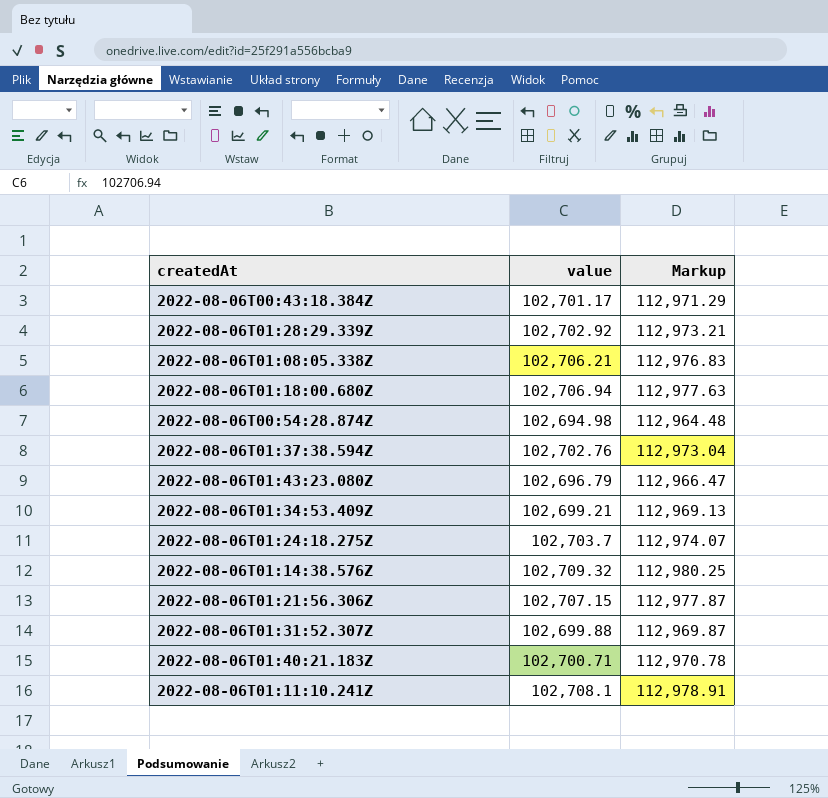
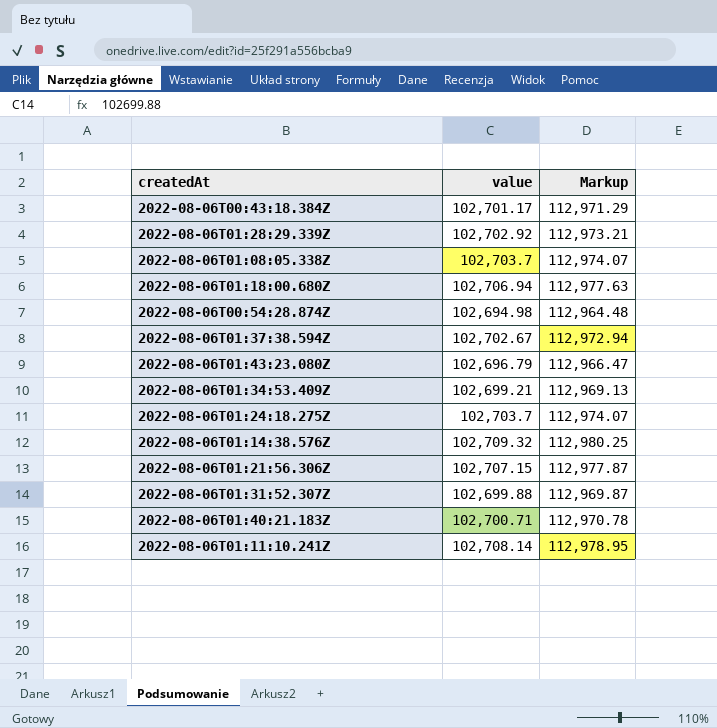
2022-08-06T01:08:05.338Z | value: 102,706.21 -> 102,703.7
2022-08-06T01:08:05.338Z | Markup: 112,976.83 -> 112,974.07
2022-08-06T01:37:38.594Z | value: 102,702.76 -> 102,702.67
2022-08-06T01:37:38.594Z | Markup: 112,973.04 -> 112,972.94
2022-08-06T01:11:10.241Z | value: 102,708.1 -> 102,708.14
2022-08-06T01:11:10.241Z | Markup: 112,978.91 -> 112,978.95

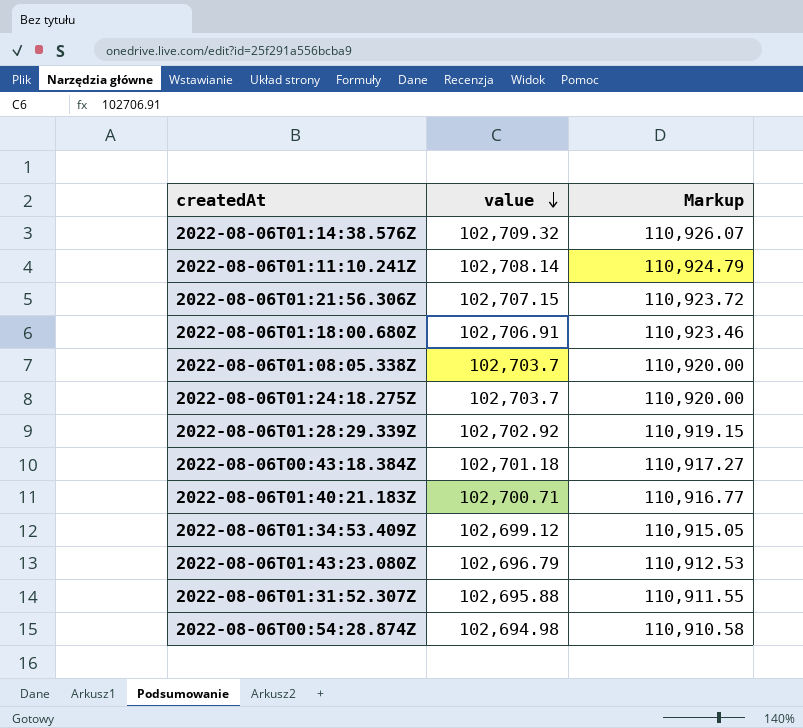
row order: none -> value descending
column Markup | formula: [value] * 1.1 -> [value] * 1.08
row 2022-08-06T01:37:38.594Z: 102,702.67 | 112,972.94 -> none
2022-08-06T01:18:00.680Z | value: 102,706.94 -> 102,706.91
2022-08-06T00:43:18.384Z | value: 102,701.17 -> 102,701.18
2022-08-06T01:34:53.409Z | value: 102,699.21 -> 102,699.12
2022-08-06T01:31:52.307Z | value: 102,699.88 -> 102,695.88

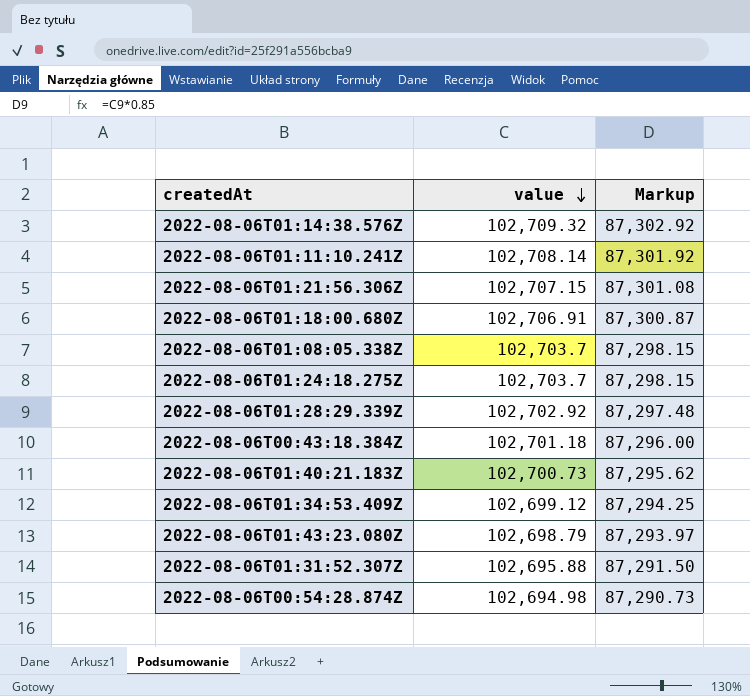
column Markup | formula: [value] * 1.08 -> [value] * 0.85
2022-08-06T01:40:21.183Z | value: 102,700.71 -> 102,700.73
2022-08-06T01:43:23.080Z | value: 102,696.79 -> 102,698.79

